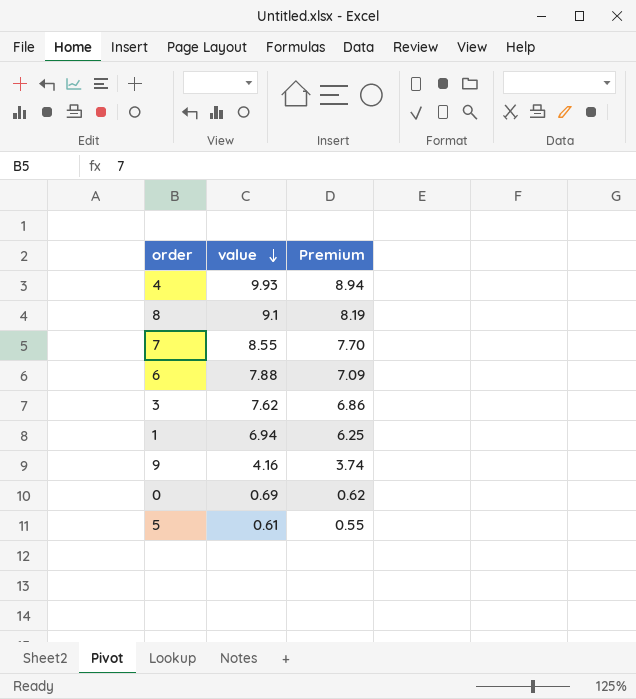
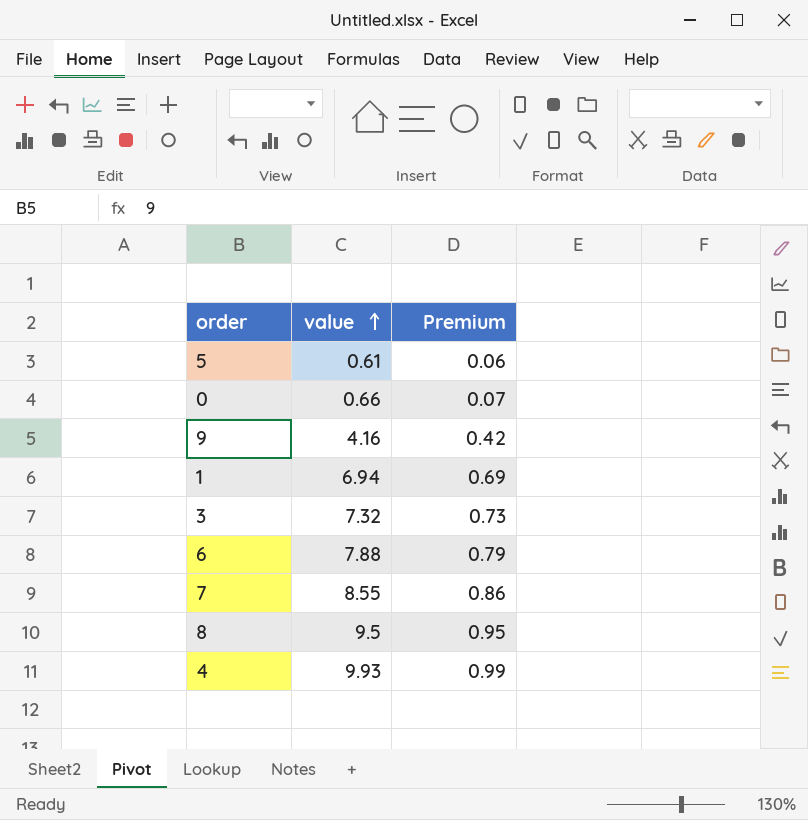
row order: value descending -> value ascending
column Premium | formula: [value] * 0.9 -> [value] * 0.1
0 | value: 0.69 -> 0.66
3 | value: 7.62 -> 7.32
8 | value: 9.1 -> 9.5

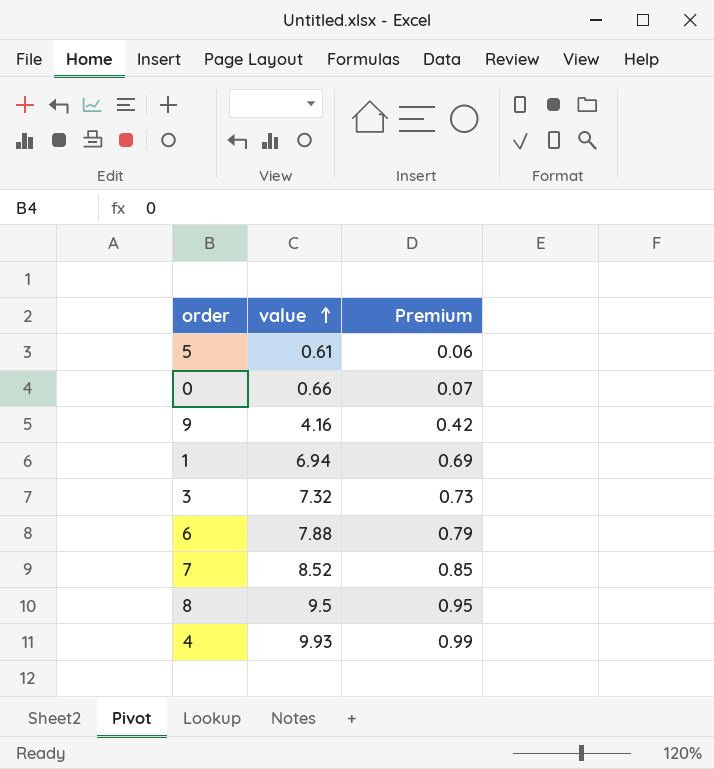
7 | value: 8.55 -> 8.52
7 | Premium: 0.86 -> 0.85

